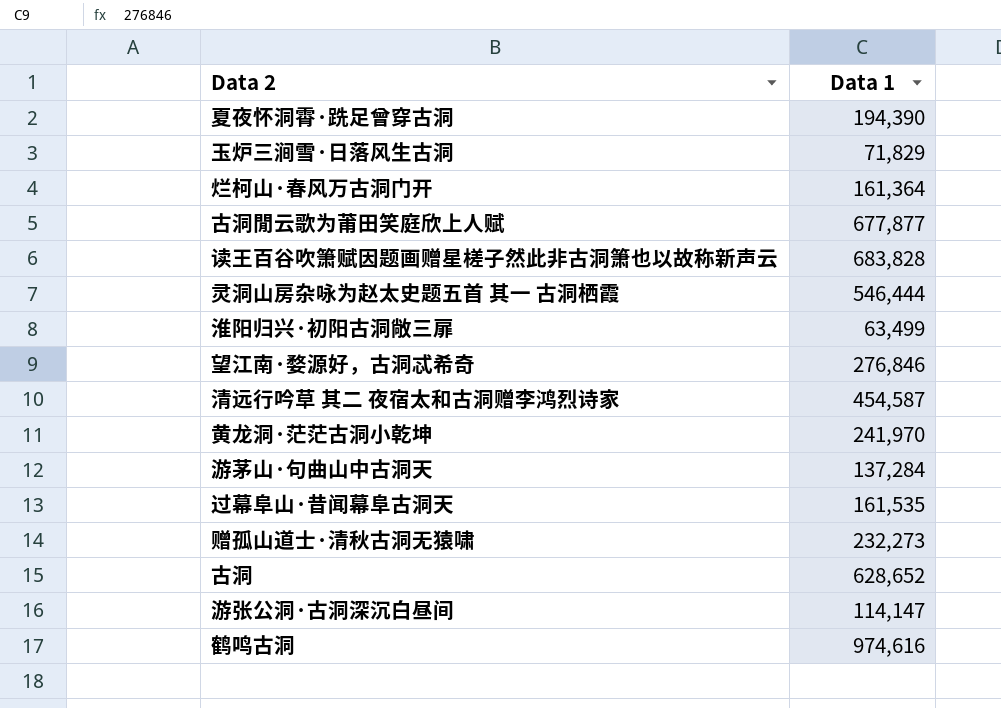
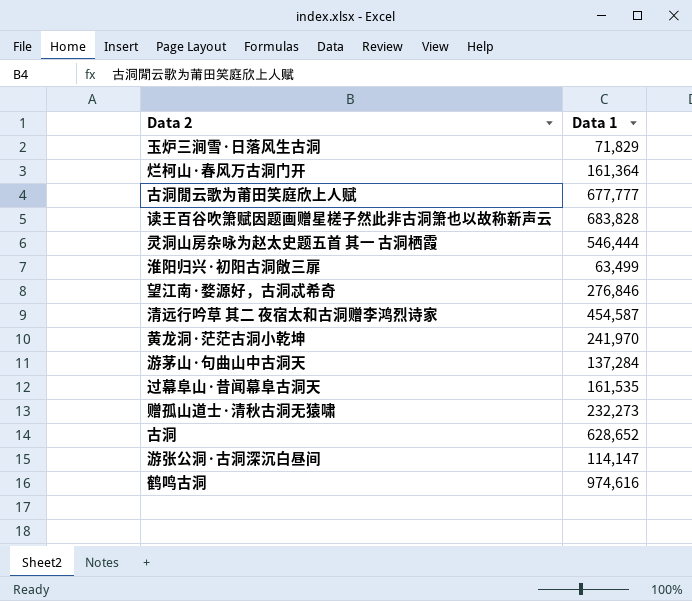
row 夏夜怀洞霄·跣足曾穿古洞: 194,390 -> none
古洞閒云歌为莆田笑庭欣上人赋 | Data 1: 677,877 -> 677,777

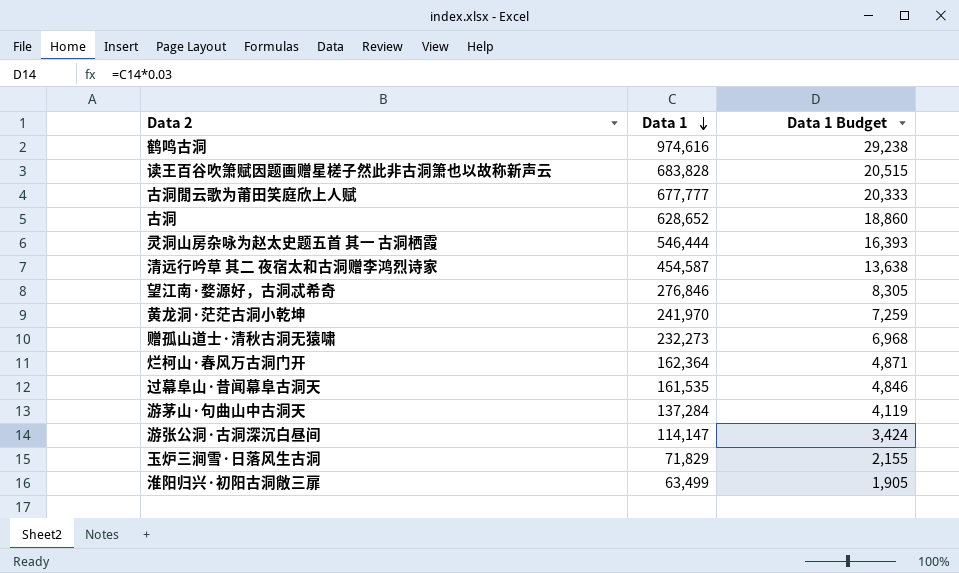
row order: none -> Data 1 descending
column Data 1 Budget | formula: none -> [Data 1] * 0.03
烂柯山·春风万古洞门开 | Data 1: 161,364 -> 162,364

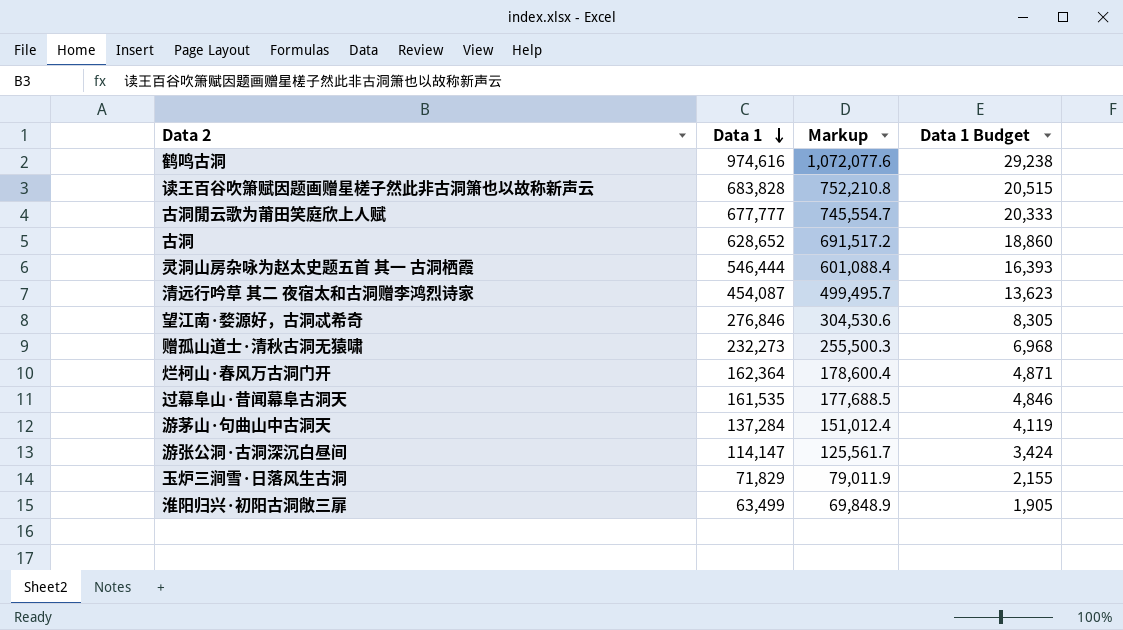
column Markup | formula: none -> [Data 1] * 1.1
row 黄龙洞·茫茫古洞小乾坤: 241,970 | 7,259 -> none
清远行吟草 其二 夜宿太和古洞赠李鸿烈诗家 | Data 1: 454,587 -> 454,087
清远行吟草 其二 夜宿太和古洞赠李鸿烈诗家 | Data 1 Budget: 13,638 -> 13,623

